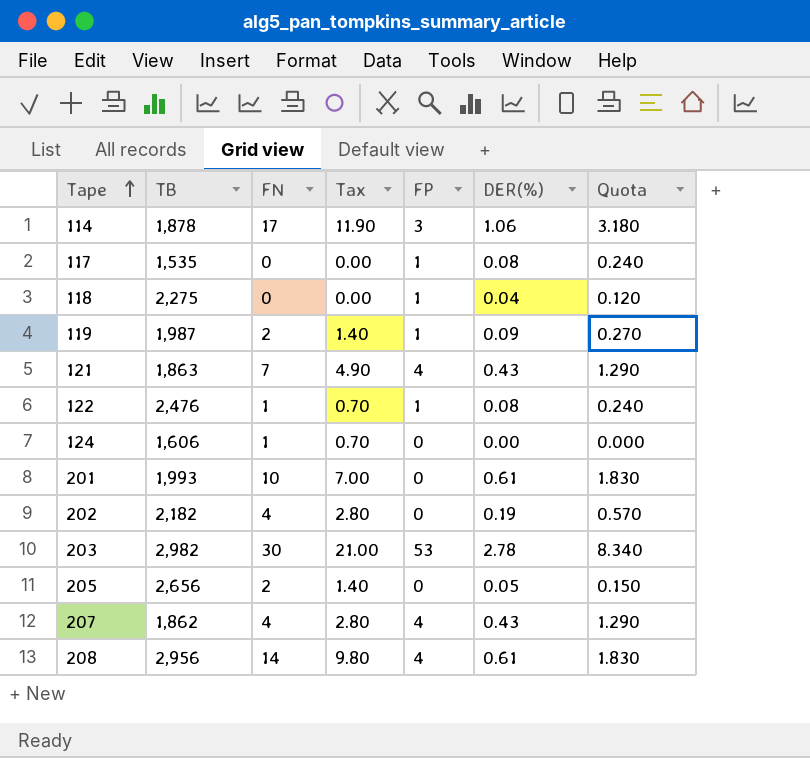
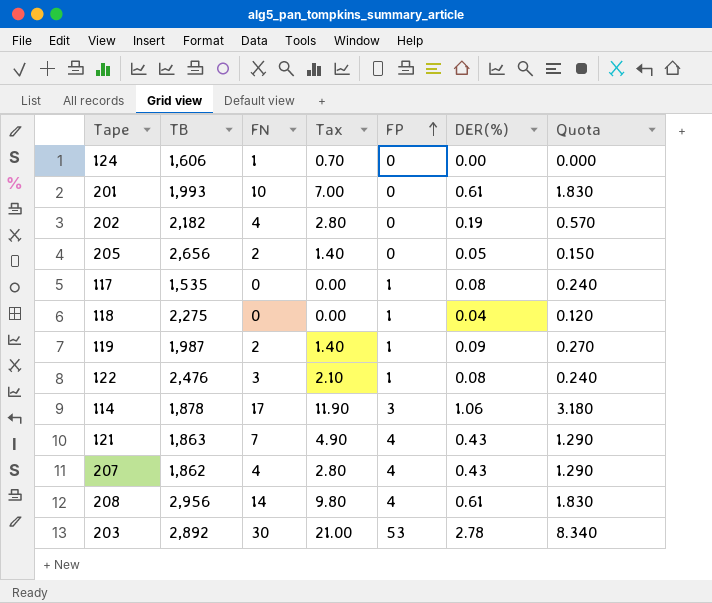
row order: Tape ascending -> FP ascending
122 | FN: 1 -> 3
122 | Tax: 0.70 -> 2.10
203 | TB: 2,982 -> 2,892

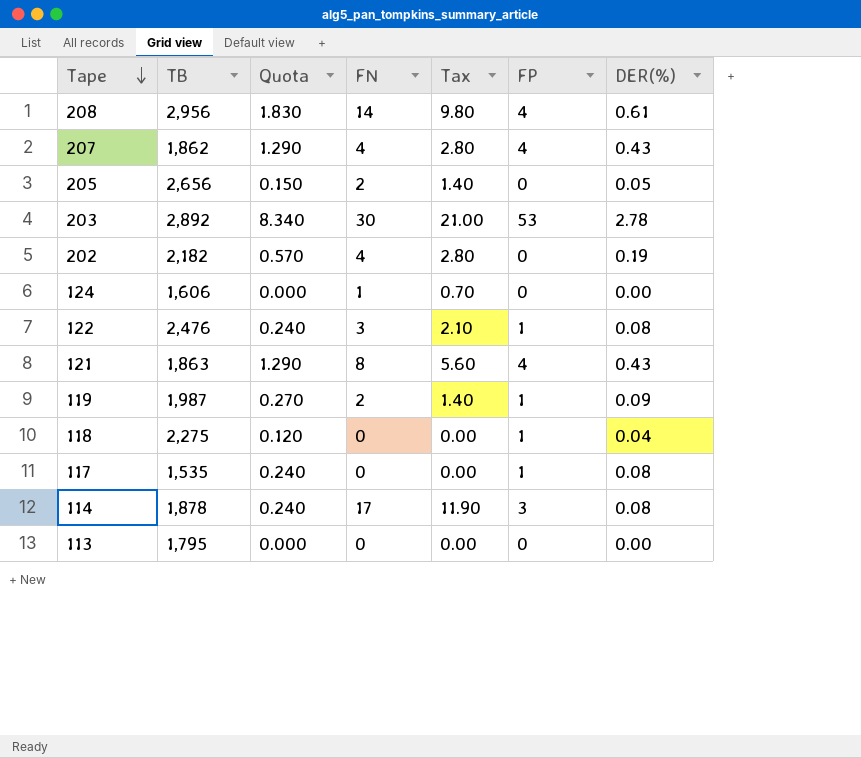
row order: FP ascending -> Tape descending
column Quota | position: 7 -> 3
row 201: 1,993 | 10 | 7.00 | 0 | 0.61 | 1.830 -> none
121 | FN: 7 -> 8
121 | Tax: 4.90 -> 5.60
114 | Quota: 3.180 -> 0.240
114 | DER(%): 1.06 -> 0.08
row 113: none -> 1,795 | 0.000 | 0 | 0.00 | 0 | 0.00

